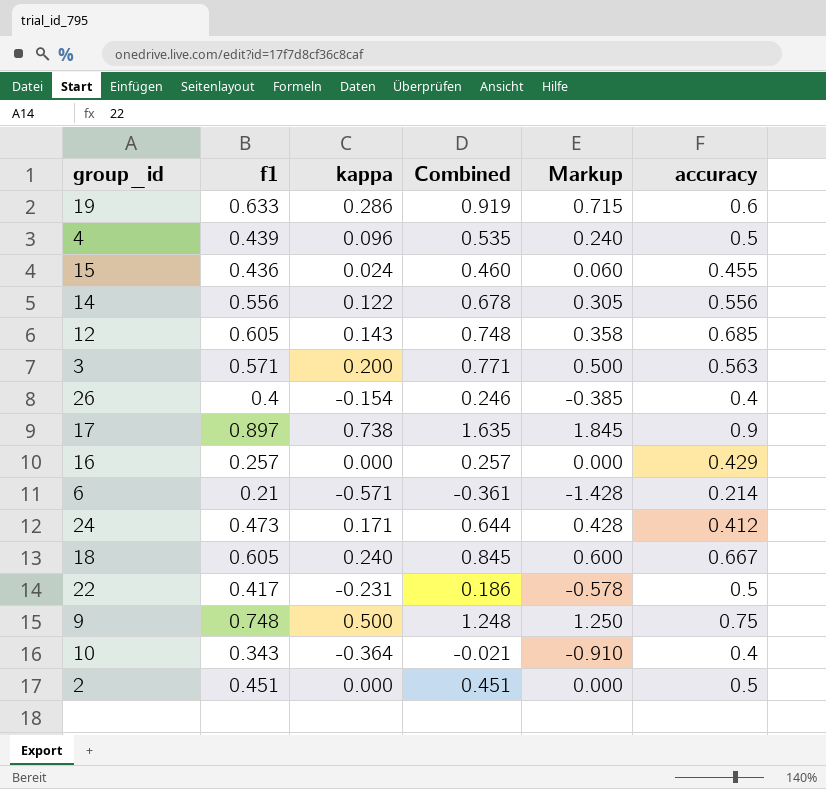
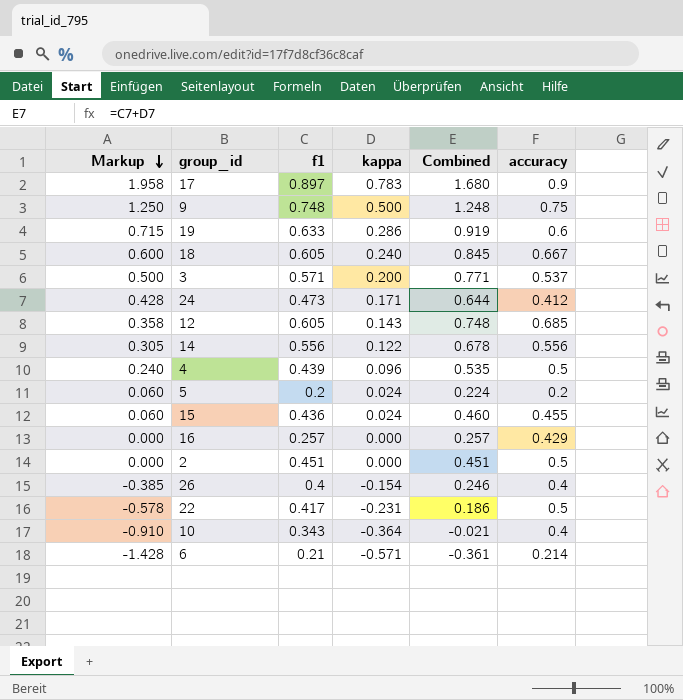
row order: none -> Markup descending
column Markup | position: 5 -> 1
17 | Markup: 1.845 -> 1.958
17 | kappa: 0.738 -> 0.783
17 | Combined: 1.635 -> 1.680
3 | accuracy: 0.563 -> 0.537
row 5: none -> 0.060 | 0.2 | 0.024 | 0.224 | 0.2

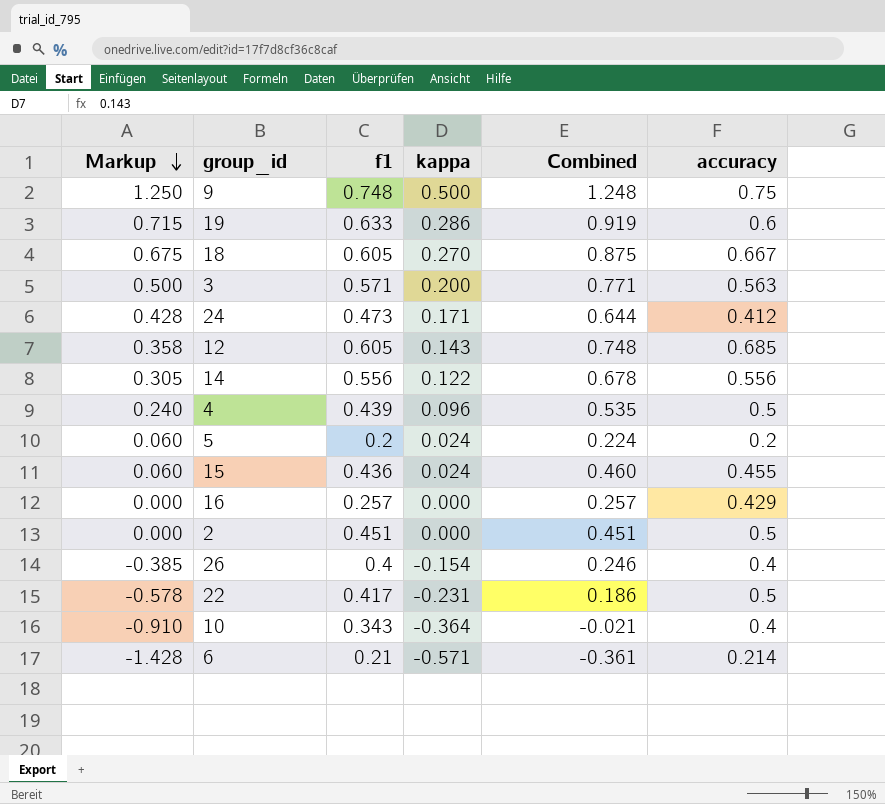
row 17: 1.958 | 0.897 | 0.783 | 1.680 | 0.9 -> none
18 | Markup: 0.600 -> 0.675
18 | kappa: 0.240 -> 0.270
18 | Combined: 0.845 -> 0.875
3 | accuracy: 0.537 -> 0.563

